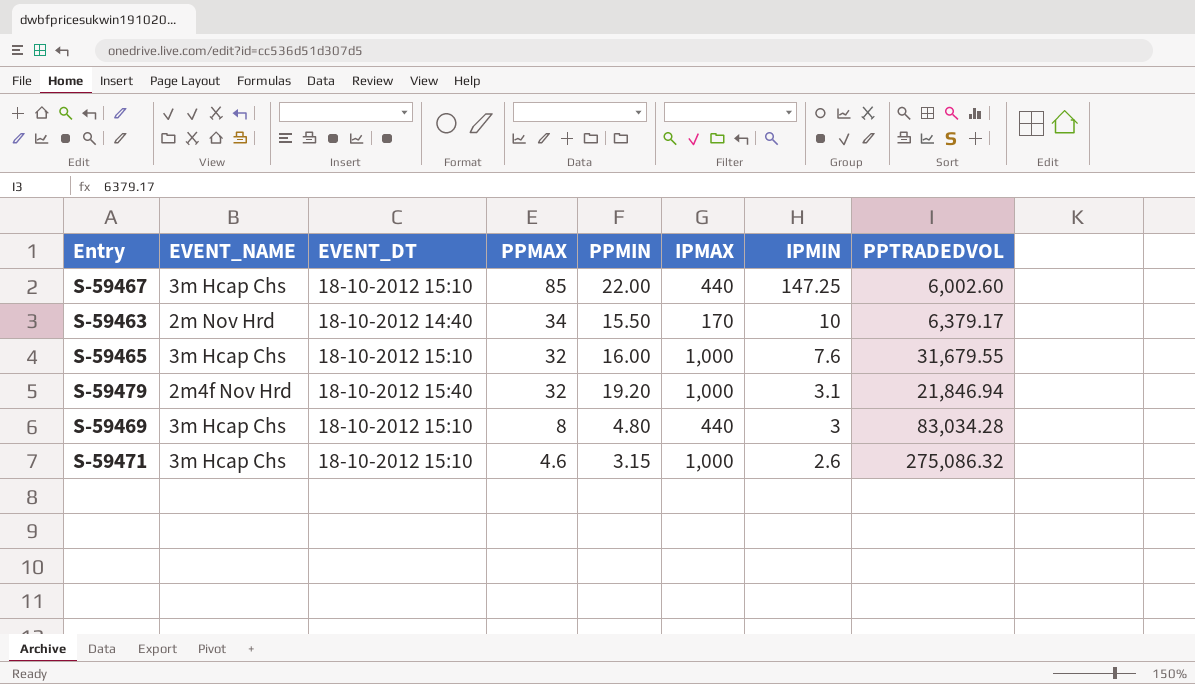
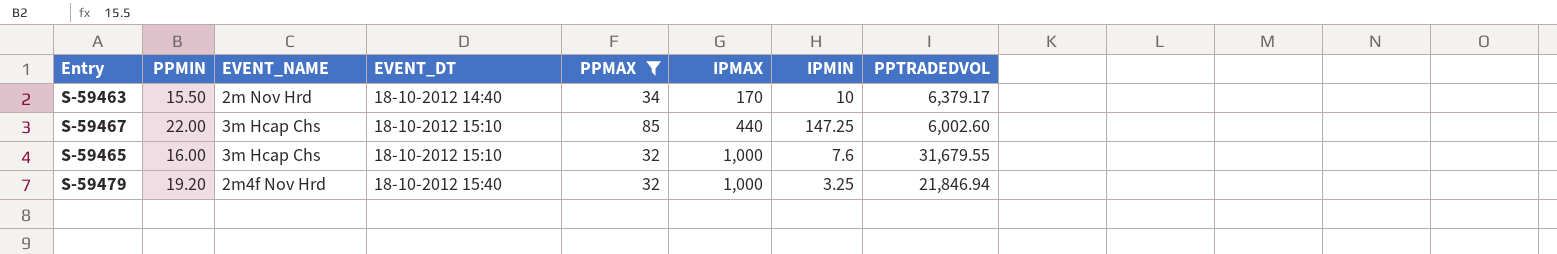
filter: none -> PPMAX >= 32
row order: PPMAX descending -> EVENT_DT ascending
column PPMIN | position: 5 -> 2
S-59479 | IPMIN: 3.1 -> 3.25

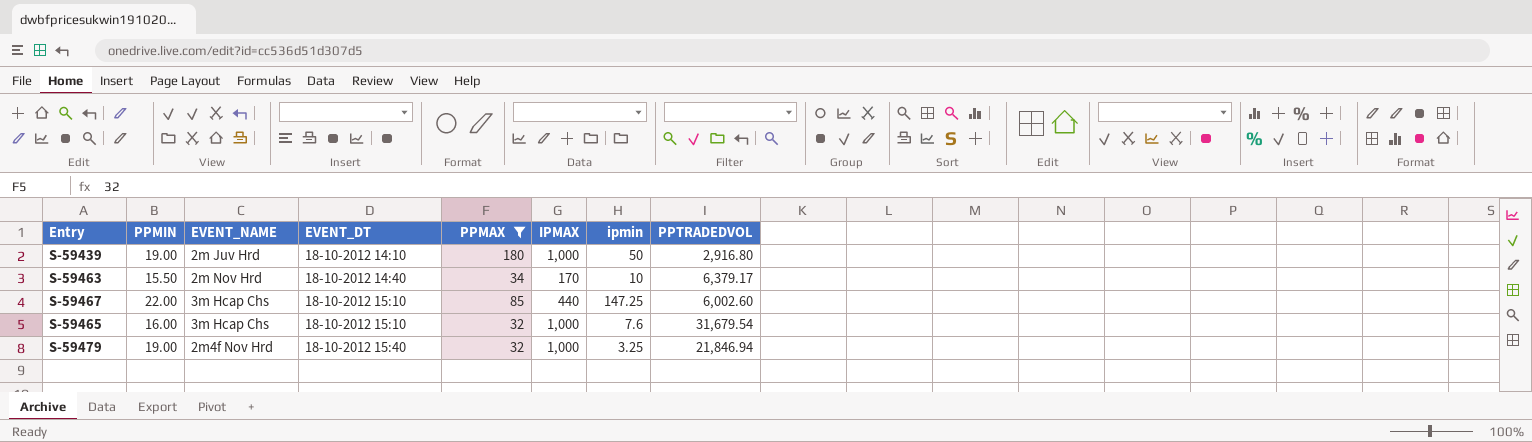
column name: IPMIN -> ipmin
row S-59439: none -> 19.00 | 2m Juv Hrd | 18-10-2012 14:10 | 180 | 1,000 | 50 | 2,916.80
S-59465 | PPTRADEDVOL: 31,679.55 -> 31,679.54
S-59479 | PPMIN: 19.20 -> 19.00

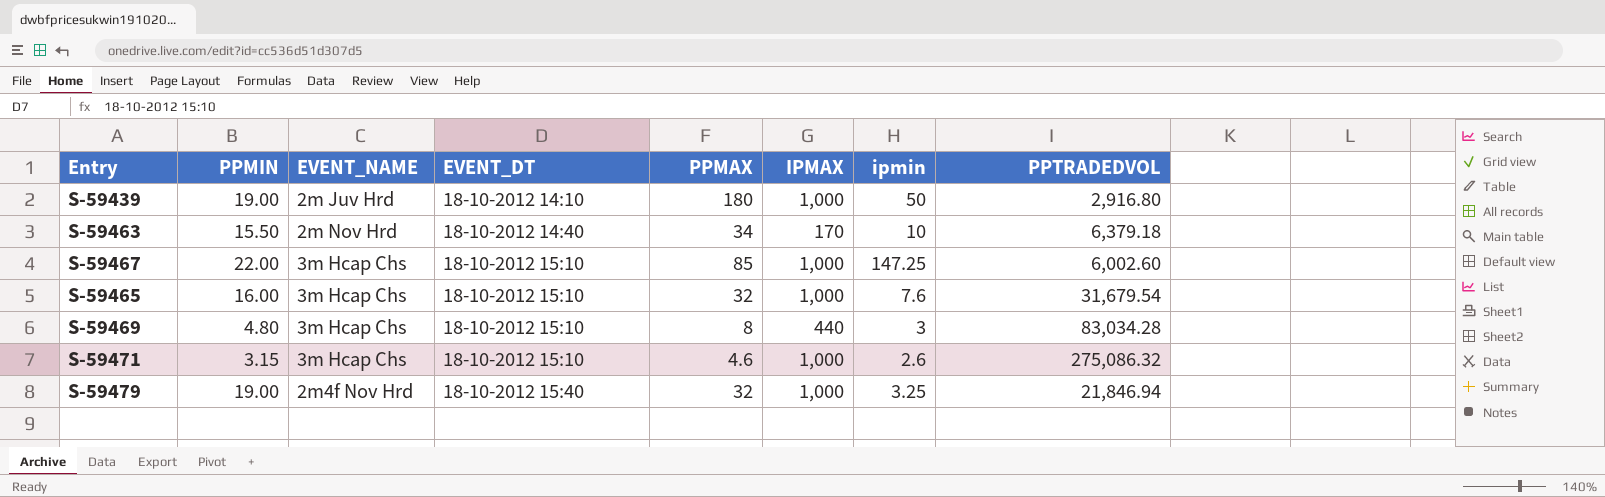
filter: PPMAX >= 32 -> none
S-59463 | PPTRADEDVOL: 6,379.17 -> 6,379.18
S-59467 | IPMAX: 440 -> 1,000

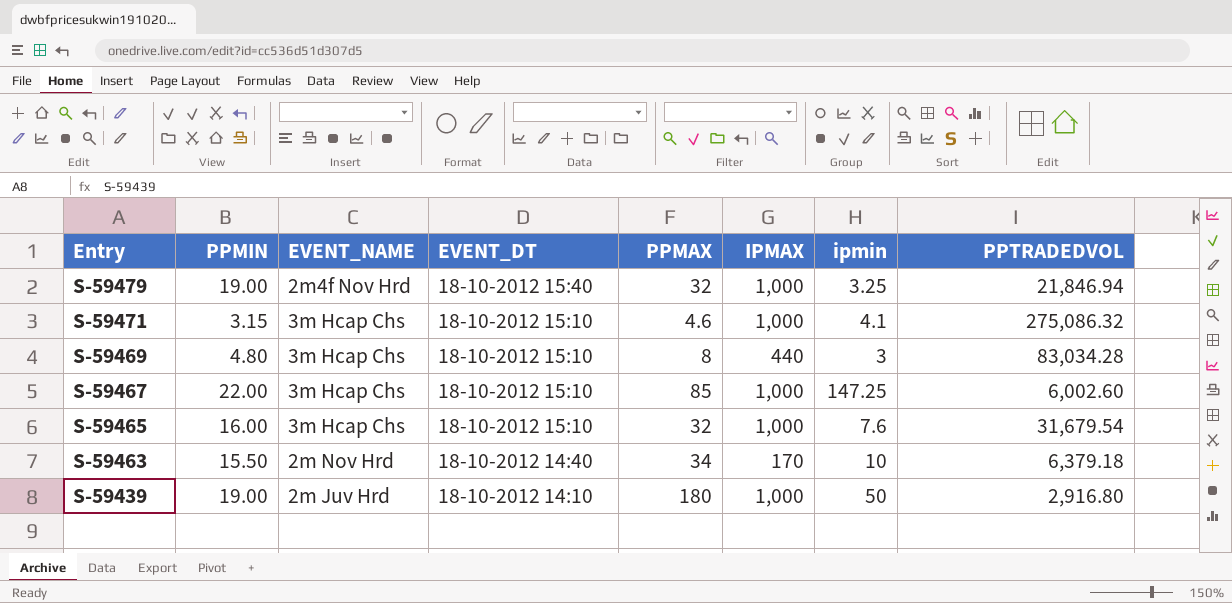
row order: EVENT_DT ascending -> Entry descending
S-59471 | ipmin: 2.6 -> 4.1

